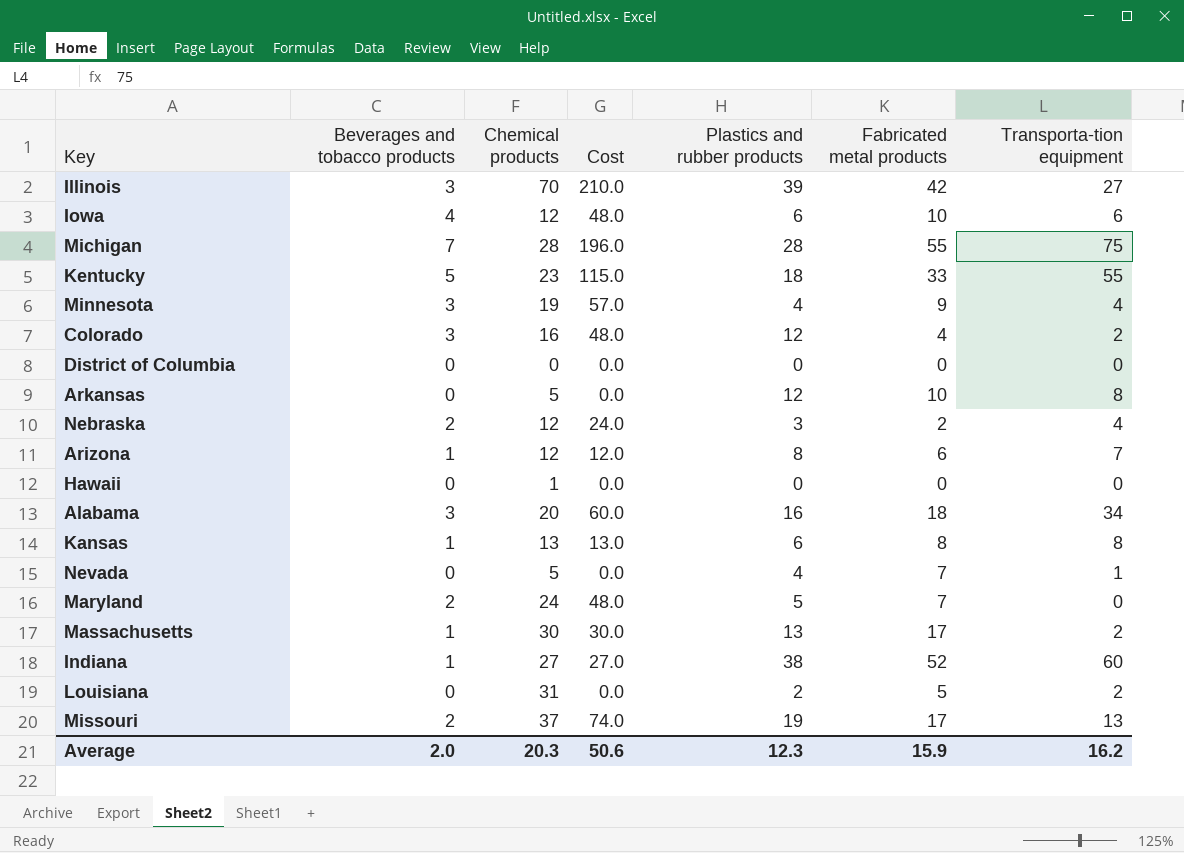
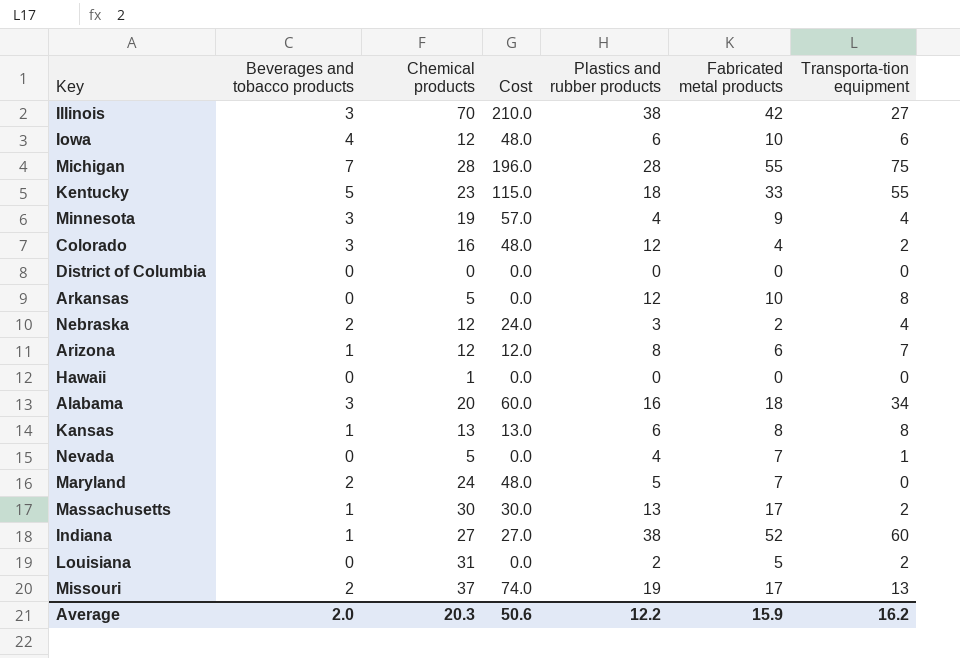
Illinois | Plastics and rubber products: 39 -> 38
Average | Plastics and rubber products: 12.3 -> 12.2

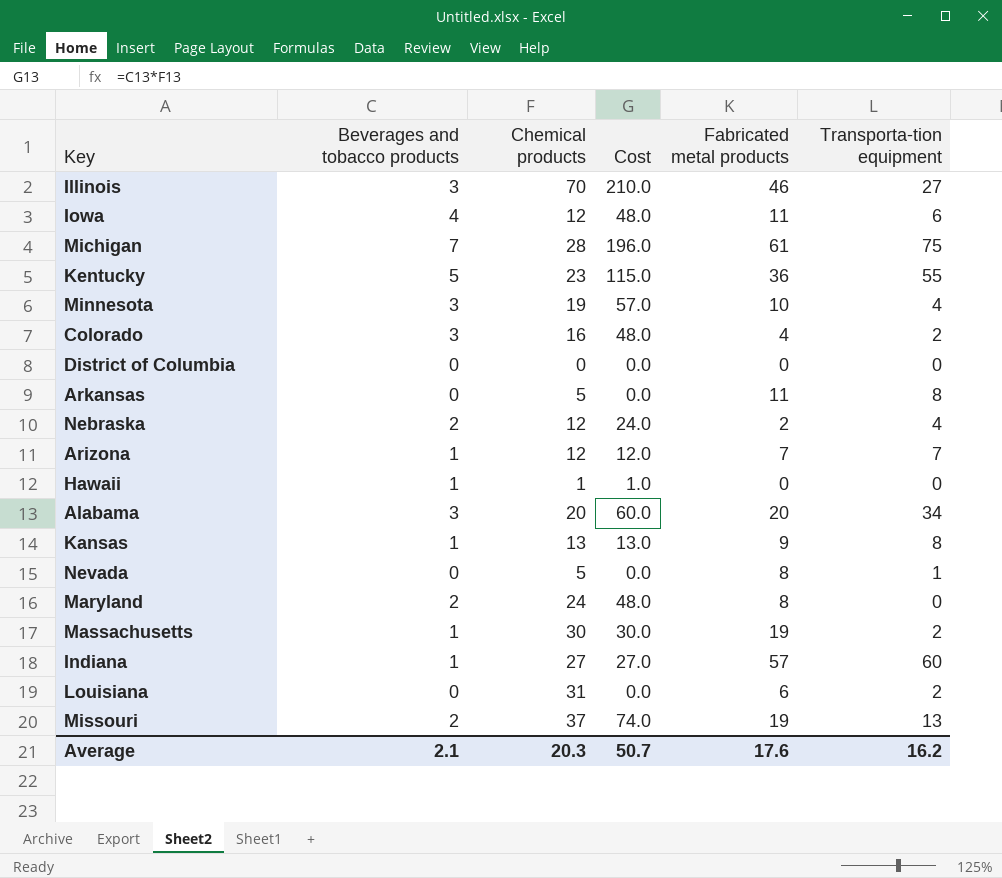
column Plastics and rubber products | position: 5 -> none
Illinois | Fabricated metal products: 42 -> 46
Iowa | Fabricated metal products: 10 -> 11
Michigan | Fabricated metal products: 55 -> 61
Kentucky | Fabricated metal products: 33 -> 36
Minnesota | Fabricated metal products: 9 -> 10
Arkansas | Fabricated metal products: 10 -> 11
Arizona | Fabricated metal products: 6 -> 7
Hawaii | Beverages and tobacco products: 0 -> 1
Hawaii | Cost: 0.0 -> 1.0
Alabama | Fabricated metal products: 18 -> 20
Kansas | Fabricated metal products: 8 -> 9
Nevada | Fabricated metal products: 7 -> 8
Maryland | Fabricated metal products: 7 -> 8
Massachusetts | Fabricated metal products: 17 -> 19
Indiana | Fabricated metal products: 52 -> 57
Louisiana | Fabricated metal products: 5 -> 6
Missouri | Fabricated metal products: 17 -> 19
Average | Beverages and tobacco products: 2.0 -> 2.1
Average | Cost: 50.6 -> 50.7
Average | Fabricated metal products: 15.9 -> 17.6

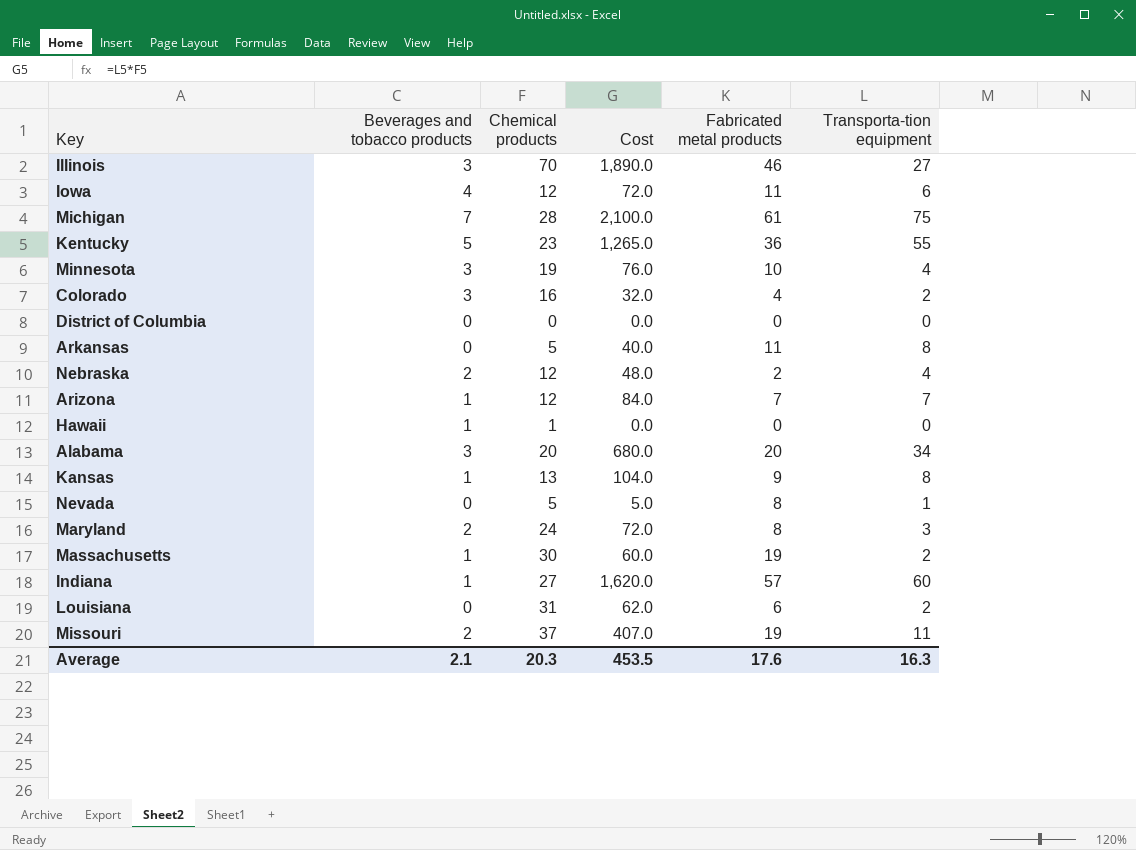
column Cost | formula: [Beverages and tobacco products] * [Chemical products] -> [Chemical products] * [Transporta-tion equipment]
Maryland | Transporta-tion equipment: 0 -> 3
Missouri | Transporta-tion equipment: 13 -> 11
Average | Cost: 50.7 -> 453.5
Average | Transporta-tion equipment: 16.2 -> 16.3

